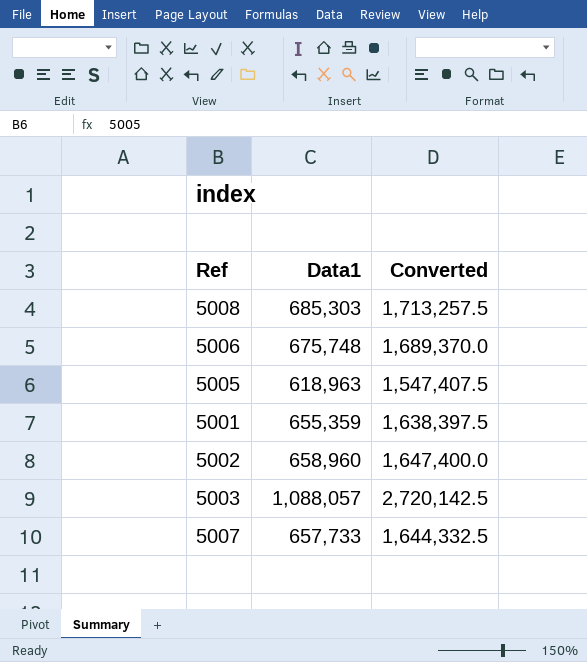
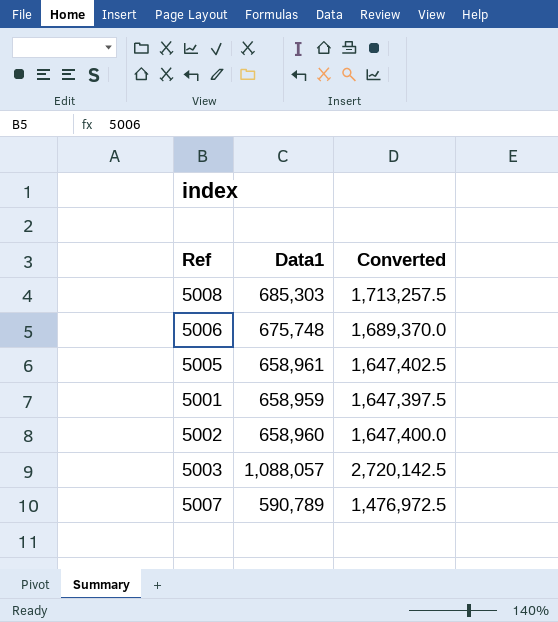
5005 | Data1: 618,963 -> 658,961
5005 | Converted: 1,547,407.5 -> 1,647,402.5
5001 | Data1: 655,359 -> 658,959
5001 | Converted: 1,638,397.5 -> 1,647,397.5
5007 | Data1: 657,733 -> 590,789
5007 | Converted: 1,644,332.5 -> 1,476,972.5

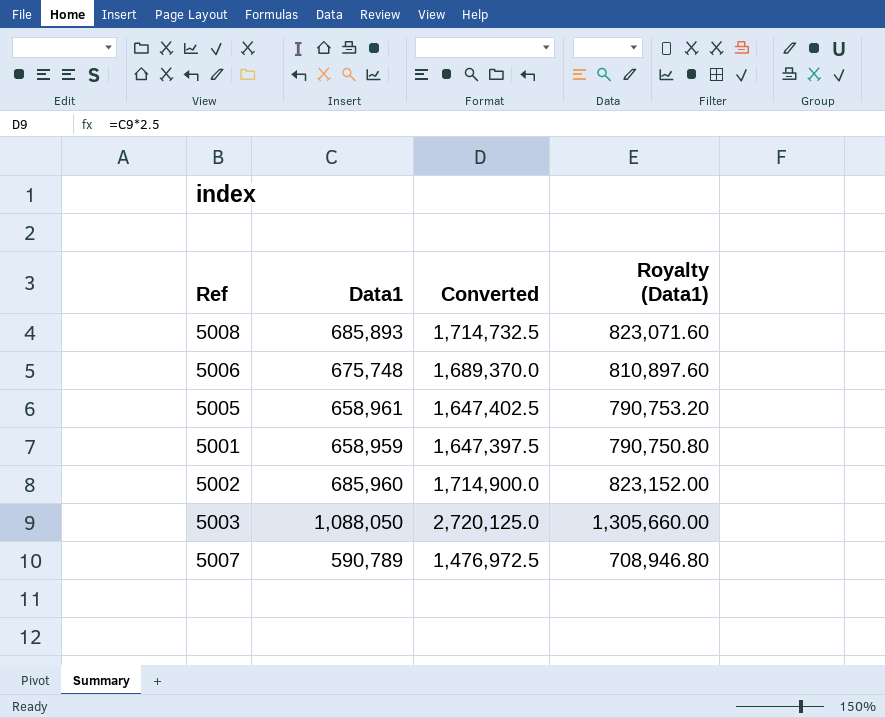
column Royalty (Data1) | formula: none -> [Data1] * 1.2
5008 | Data1: 685,303 -> 685,893
5008 | Converted: 1,713,257.5 -> 1,714,732.5
5002 | Data1: 658,960 -> 685,960
5002 | Converted: 1,647,400.0 -> 1,714,900.0
5003 | Data1: 1,088,057 -> 1,088,050
5003 | Converted: 2,720,142.5 -> 2,720,125.0

